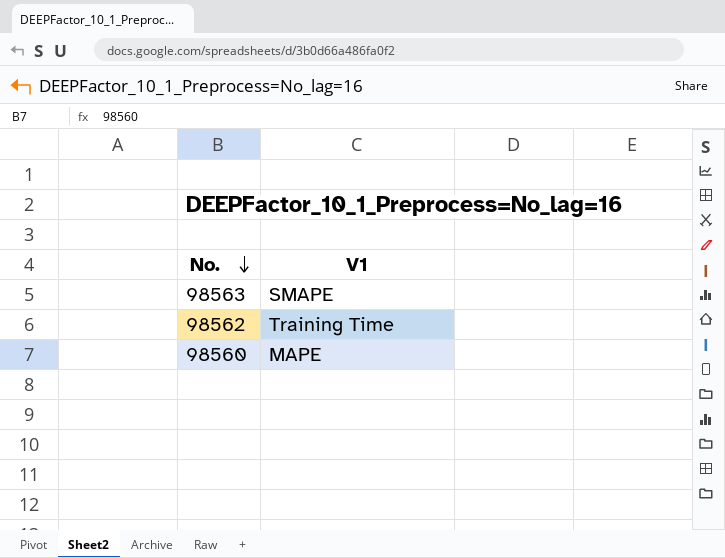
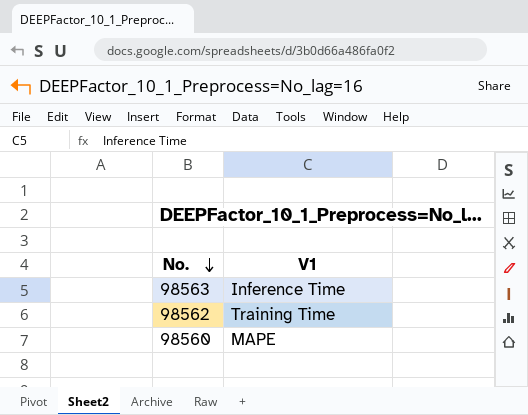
98563 | V1: SMAPE -> Inference Time

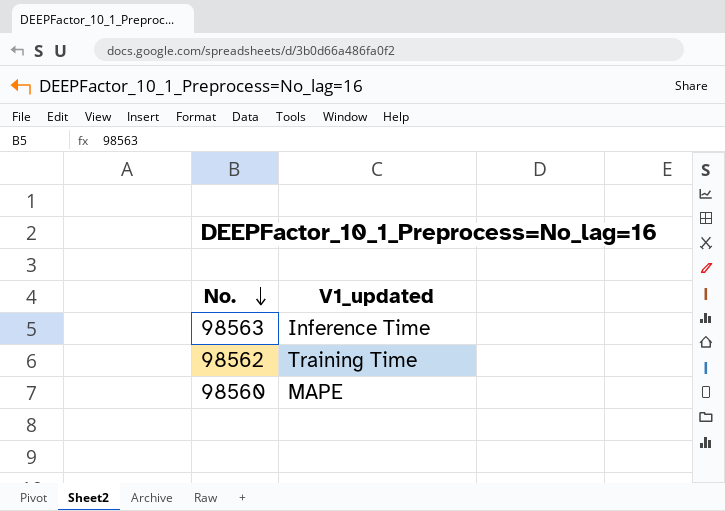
column name: V1 -> V1_updated

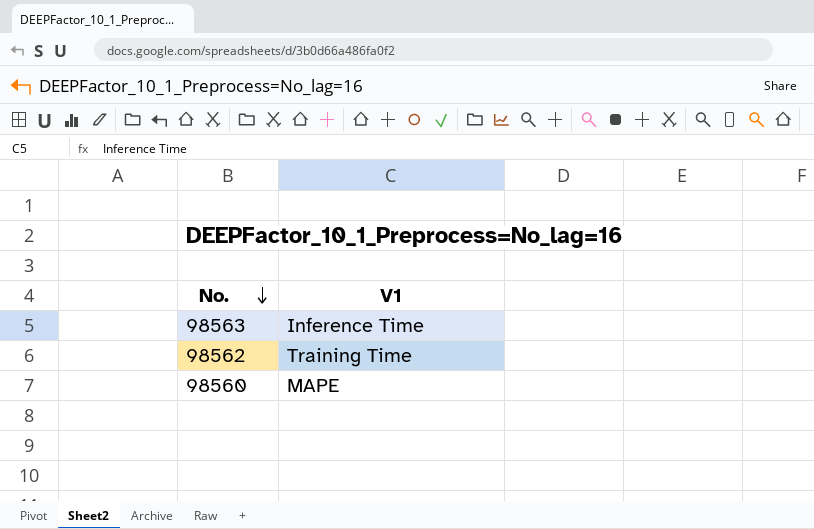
column name: V1_updated -> V1

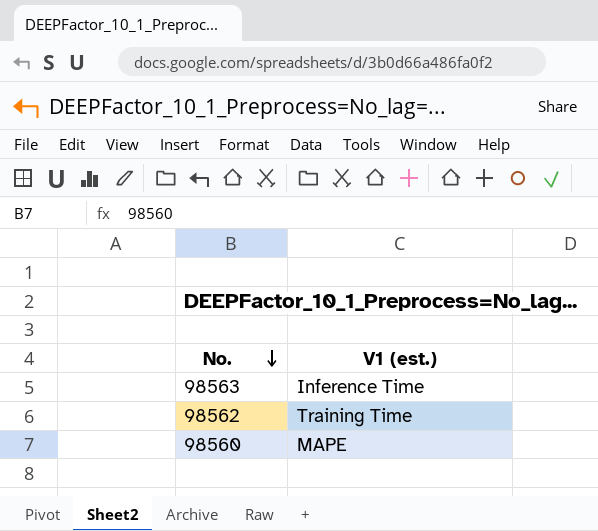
column name: V1 -> V1 (est.)

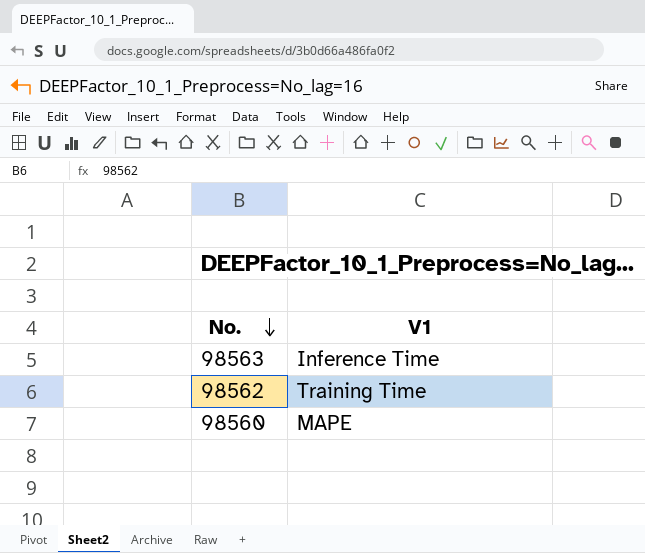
column name: V1 (est.) -> V1

